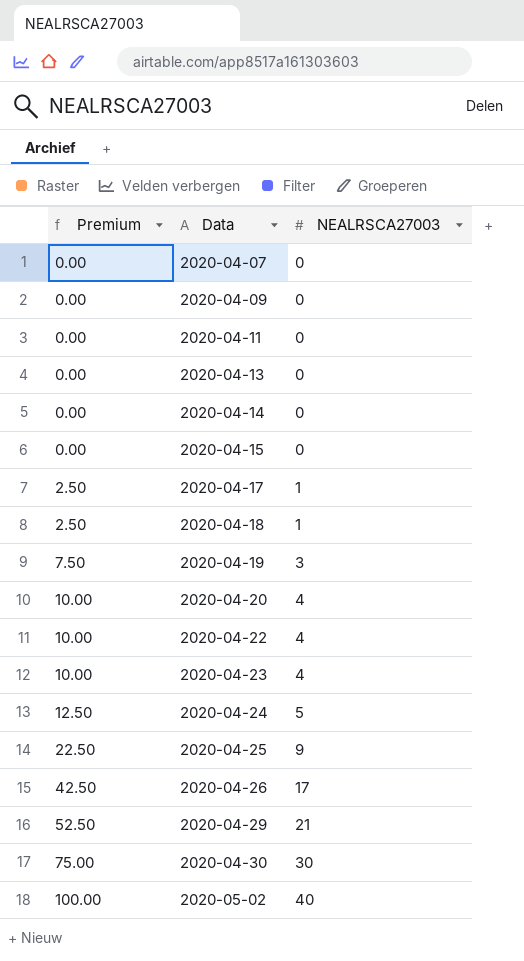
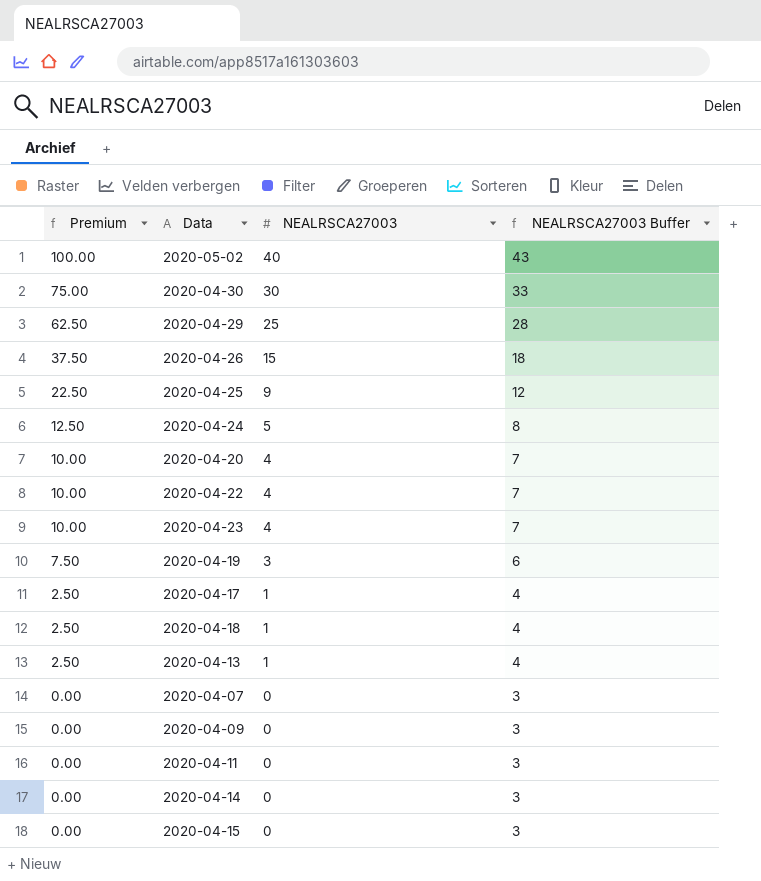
row order: Premium ascending -> Premium descending
column NEALRSCA27003 Buffer | formula: none -> [NEALRSCA27003] + 3
2020-04-29 | Premium: 52.50 -> 62.50
2020-04-29 | NEALRSCA27003: 21 -> 25
2020-04-26 | Premium: 42.50 -> 37.50
2020-04-26 | NEALRSCA27003: 17 -> 15
2020-04-13 | Premium: 0.00 -> 2.50
2020-04-13 | NEALRSCA27003: 0 -> 1

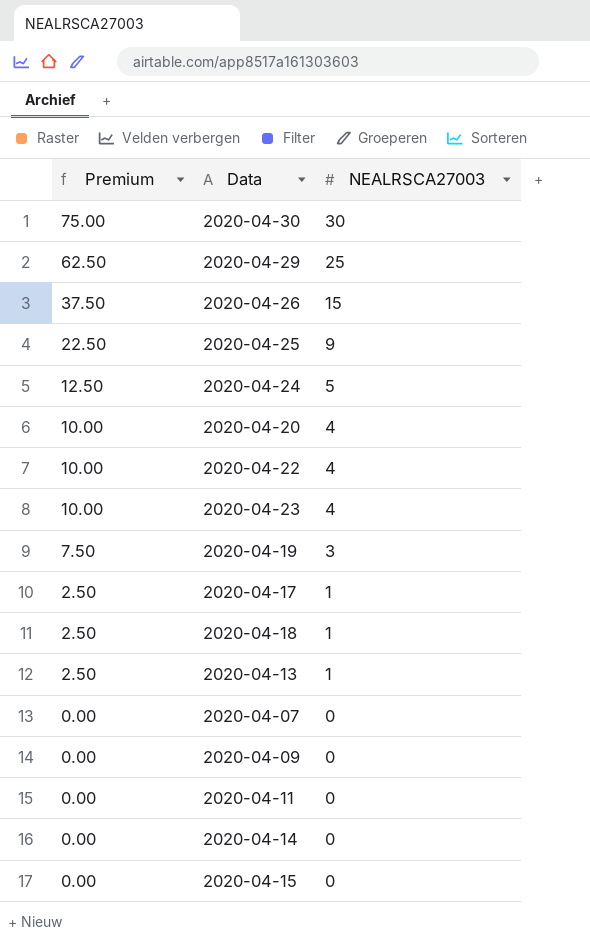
column NEALRSCA27003 Buffer | formula: [NEALRSCA27003] + 3 -> none
row 2020-05-02: 100.00 | 40 | 43 -> none

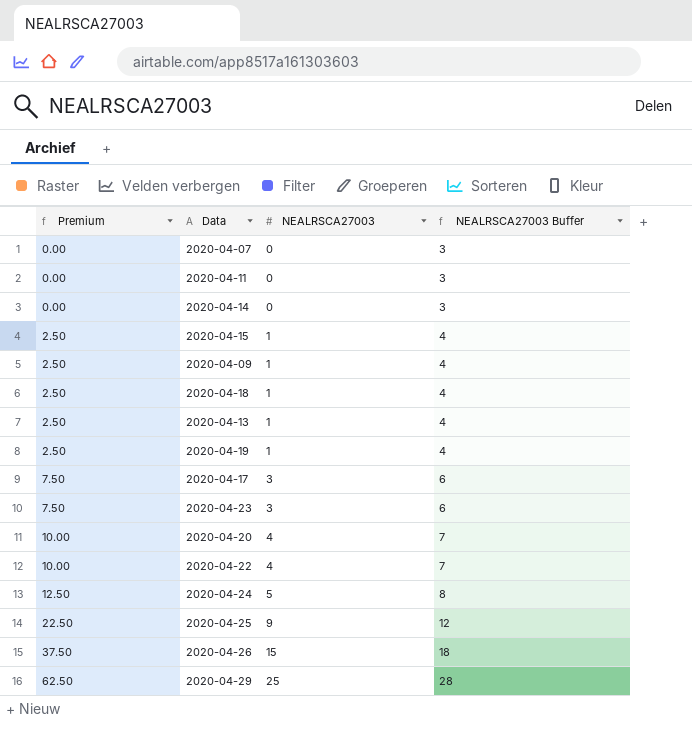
row order: Premium descending -> Premium ascending
column NEALRSCA27003 Buffer | formula: none -> [NEALRSCA27003] + 3
row 2020-04-30: 75.00 | 30 -> none
2020-04-15 | Premium: 0.00 -> 2.50
2020-04-15 | NEALRSCA27003: 0 -> 1
2020-04-09 | Premium: 0.00 -> 2.50
2020-04-09 | NEALRSCA27003: 0 -> 1
2020-04-19 | Premium: 7.50 -> 2.50
2020-04-19 | NEALRSCA27003: 3 -> 1
2020-04-17 | Premium: 2.50 -> 7.50
2020-04-17 | NEALRSCA27003: 1 -> 3
2020-04-23 | Premium: 10.00 -> 7.50
2020-04-23 | NEALRSCA27003: 4 -> 3

